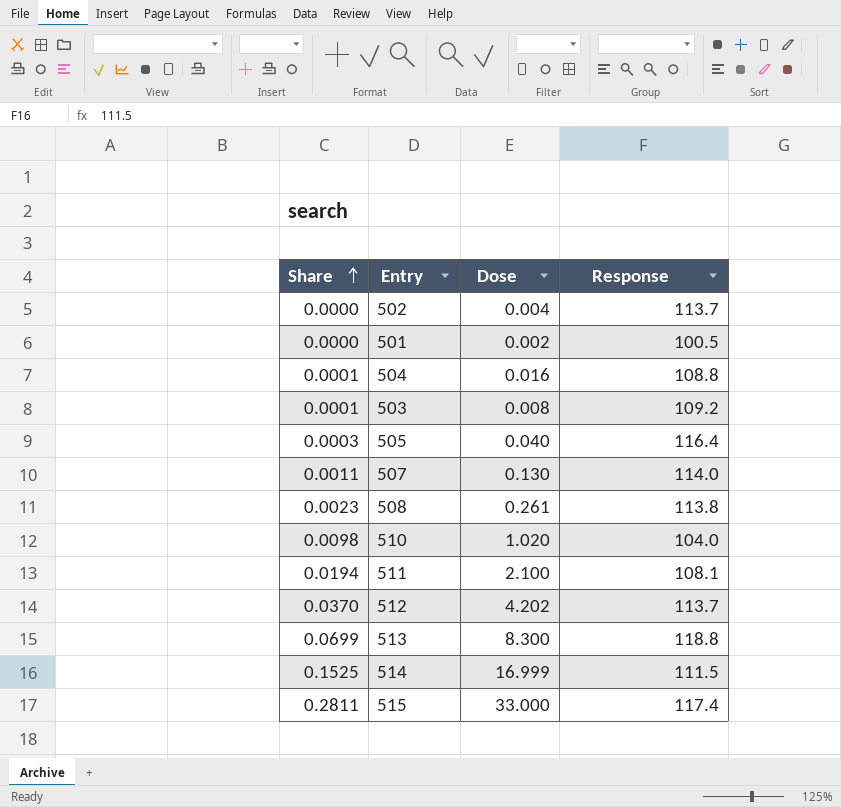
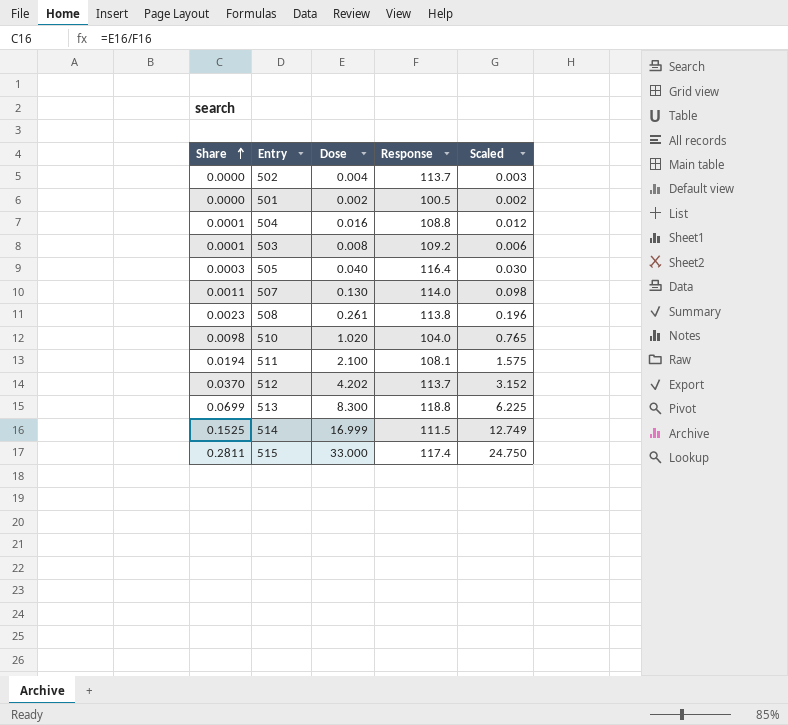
column Scaled | formula: none -> [Dose] * 0.75

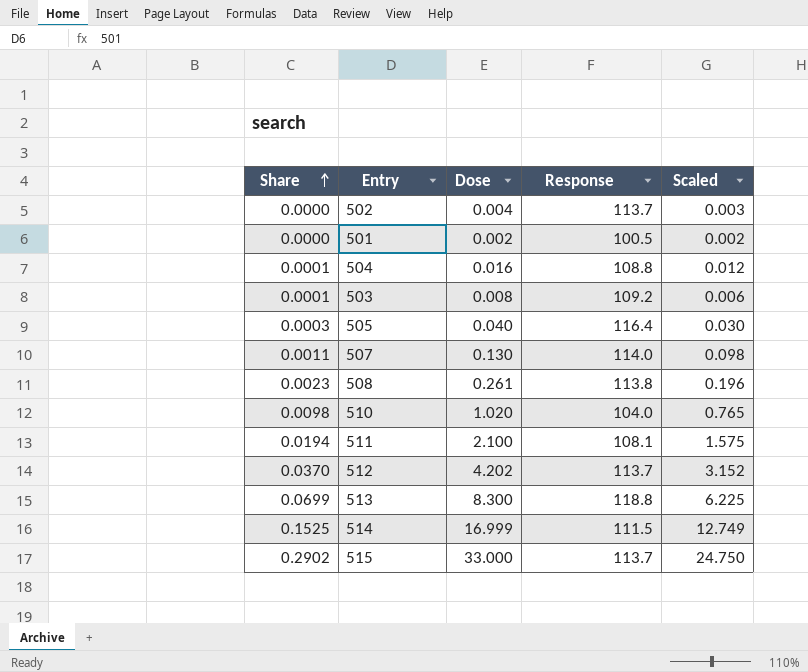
515 | Share: 0.2811 -> 0.2902
515 | Response: 117.4 -> 113.7

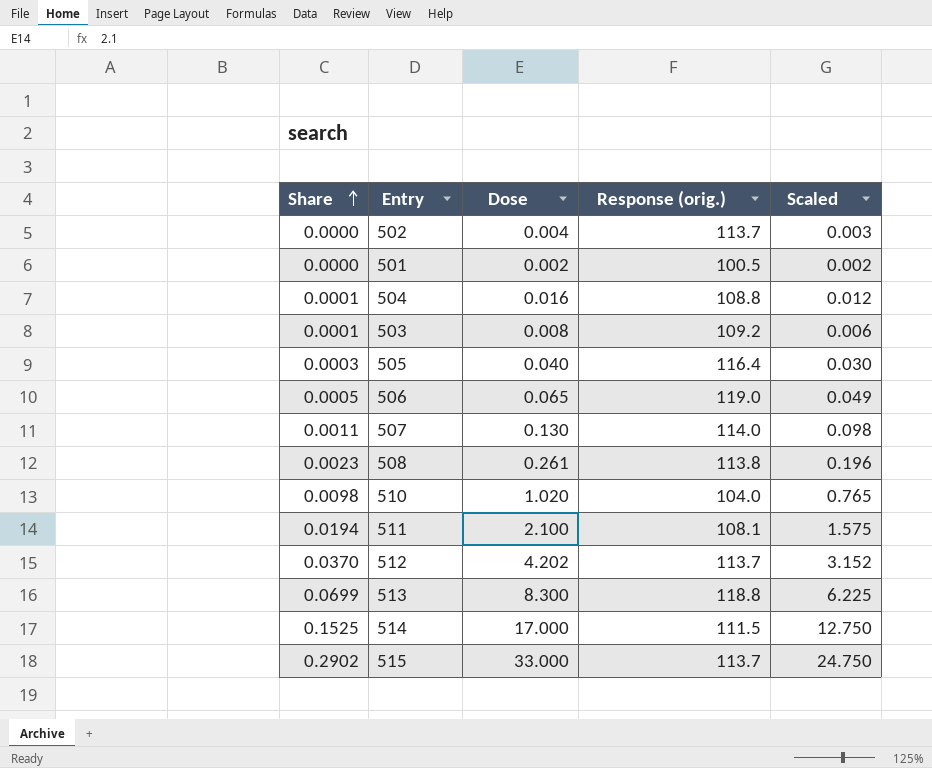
column name: Response -> Response (orig.)
row 506: none -> 0.0005 | 0.065 | 119.0 | 0.049
514 | Dose: 16.999 -> 17.000
514 | Scaled: 12.749 -> 12.750

